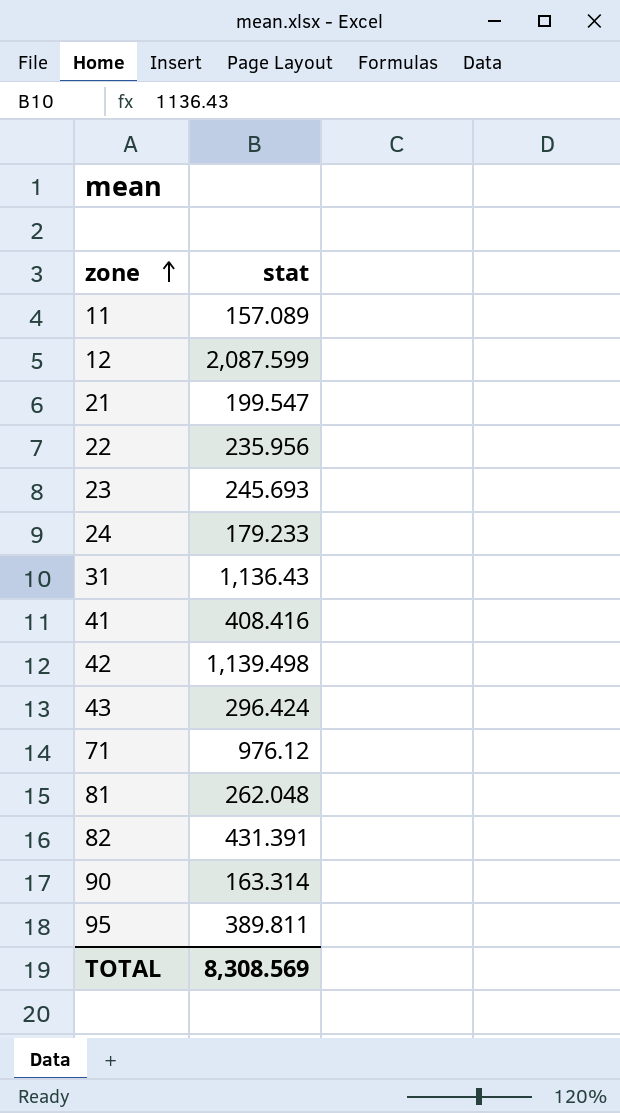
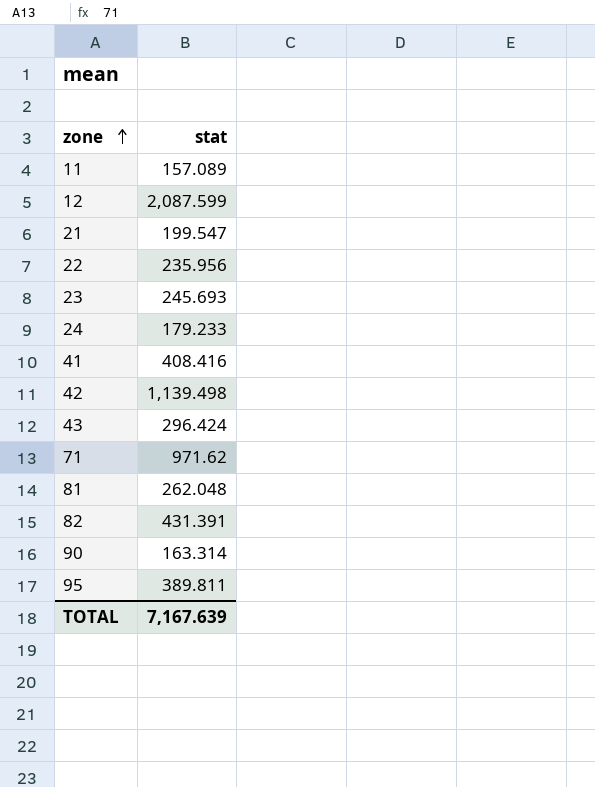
row 31: 1,136.43 -> none
71 | stat: 976.12 -> 971.62
TOTAL | stat: 8,308.569 -> 7,167.639

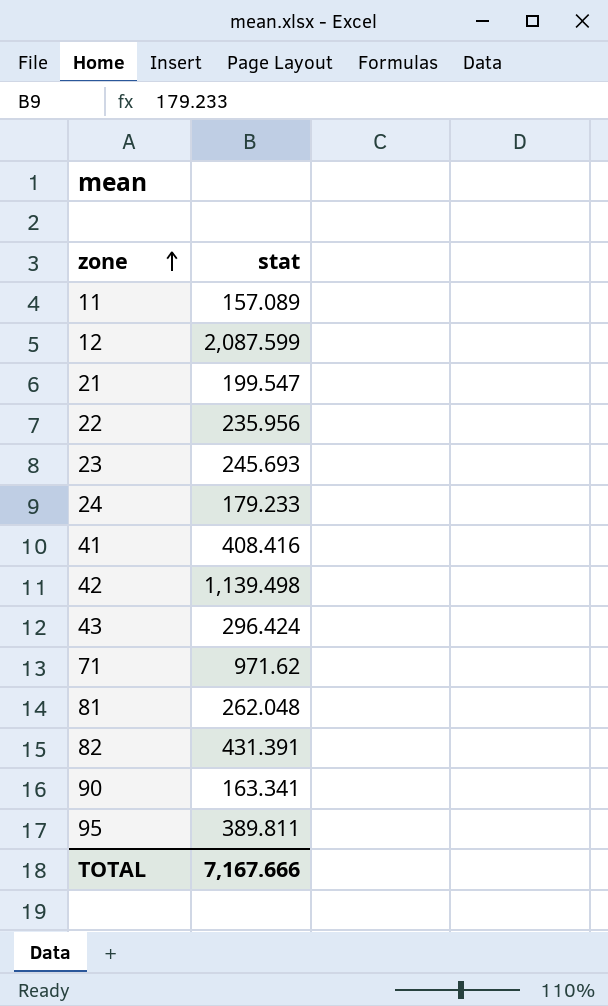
90 | stat: 163.314 -> 163.341
TOTAL | stat: 7,167.639 -> 7,167.666

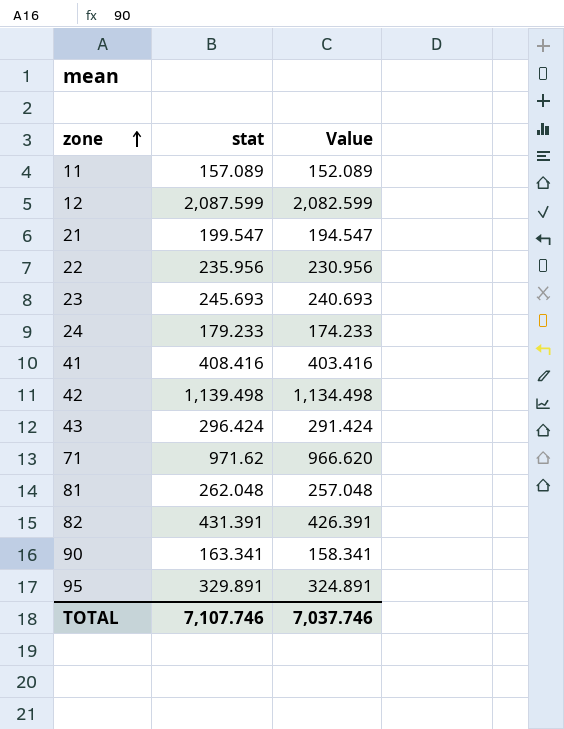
column Value | formula: none -> [stat] - 5
95 | stat: 389.811 -> 329.891
TOTAL | stat: 7,167.666 -> 7,107.746

